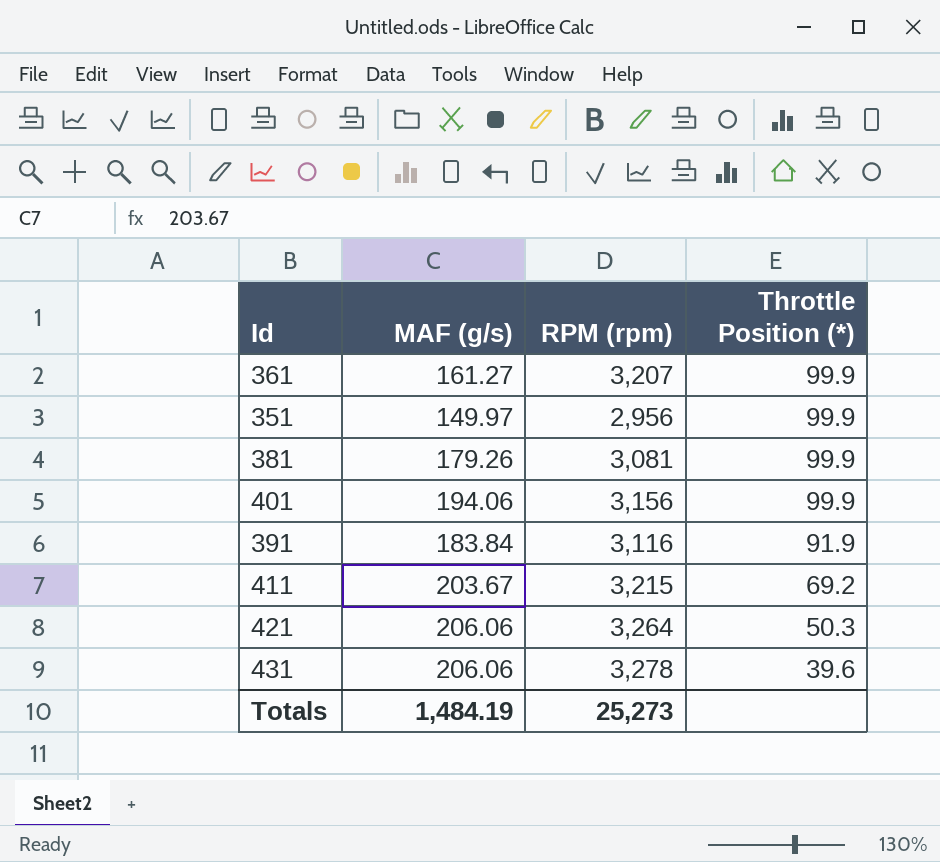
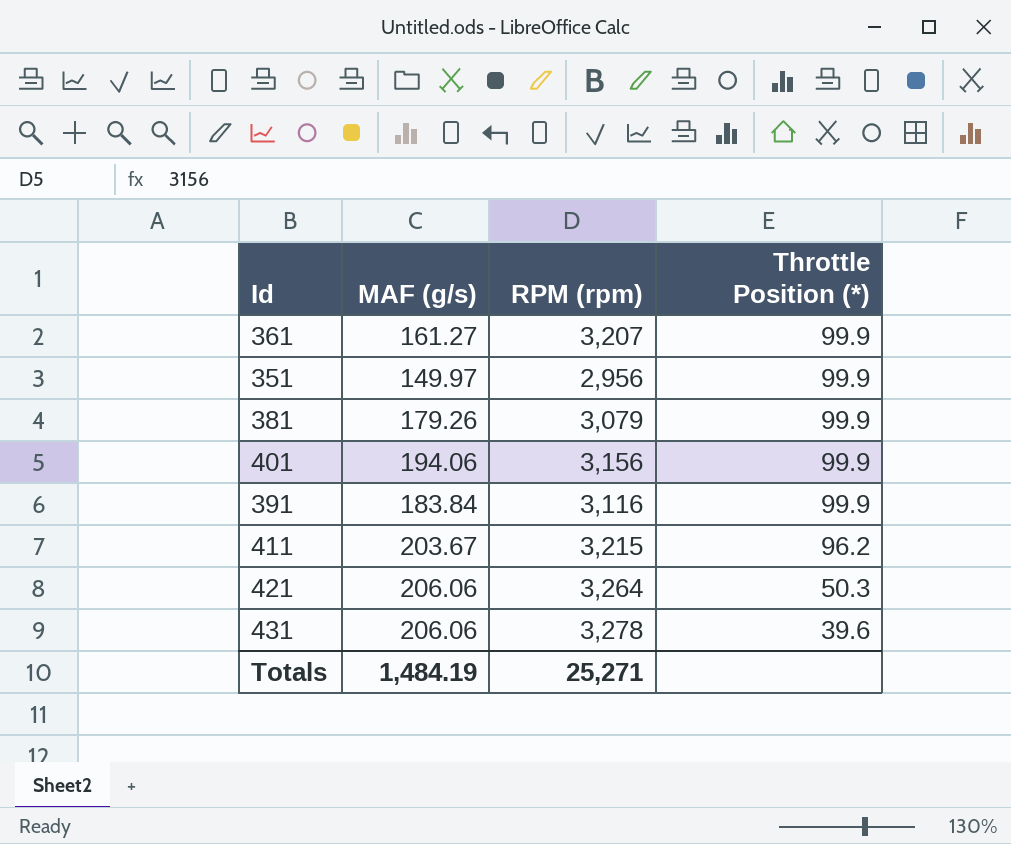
381 | RPM (rpm): 3,081 -> 3,079
391 | Throttle Position (*): 91.9 -> 99.9
411 | Throttle Position (*): 69.2 -> 96.2
Totals | RPM (rpm): 25,273 -> 25,271

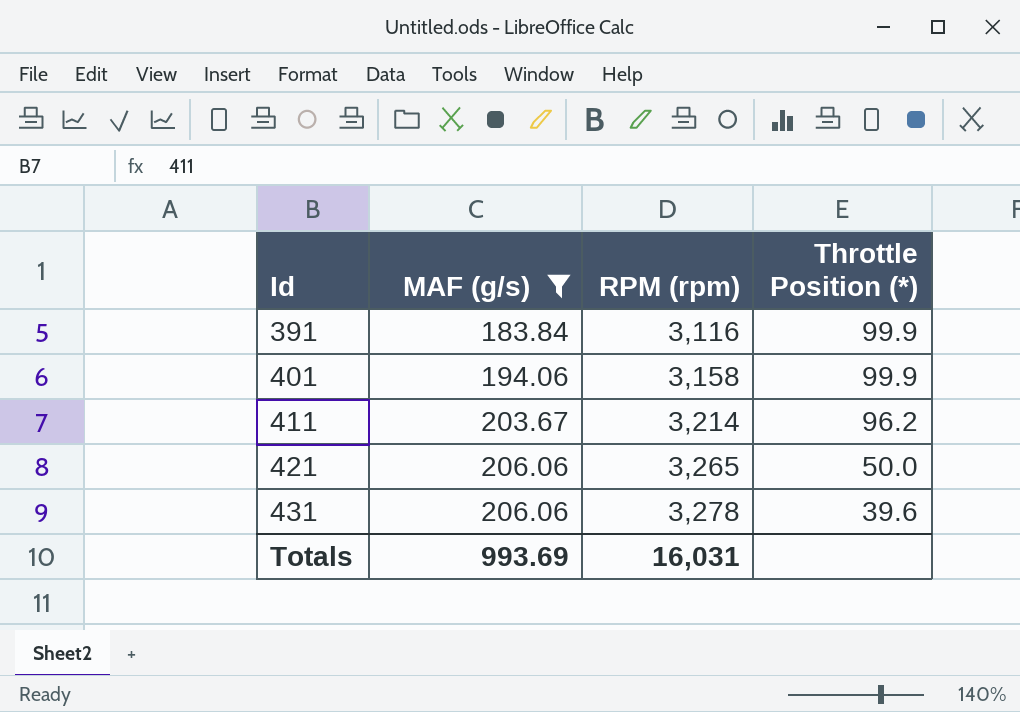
filter: none -> MAF (g/s) >= 183.84
row order: Throttle Position (*) descending -> Id ascending
401 | RPM (rpm): 3,156 -> 3,158
411 | RPM (rpm): 3,215 -> 3,214
421 | RPM (rpm): 3,264 -> 3,265
421 | Throttle Position (*): 50.3 -> 50.0
Totals | MAF (g/s): 1,484.19 -> 993.69
Totals | RPM (rpm): 25,271 -> 16,031

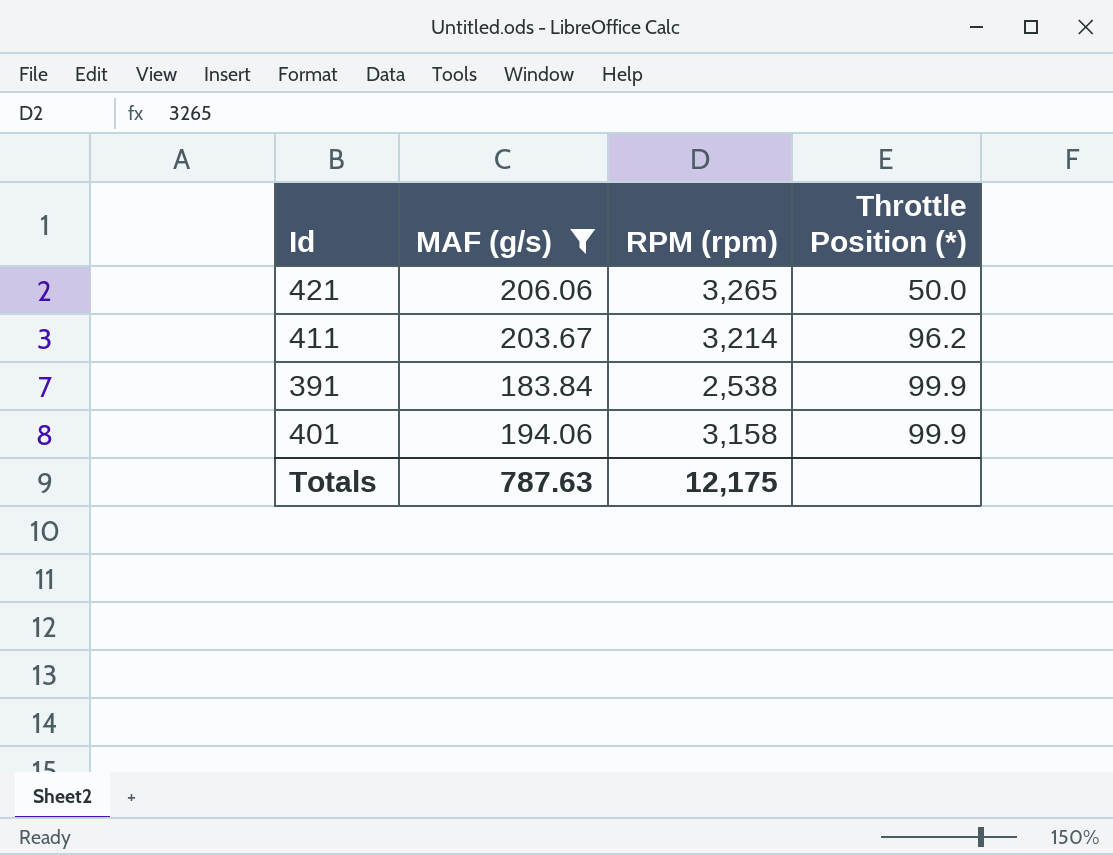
row order: Id ascending -> Throttle Position (*) ascending
row 431: 206.06 | 3,278 | 39.6 -> none
391 | RPM (rpm): 3,116 -> 2,538
Totals | MAF (g/s): 993.69 -> 787.63
Totals | RPM (rpm): 16,031 -> 12,175

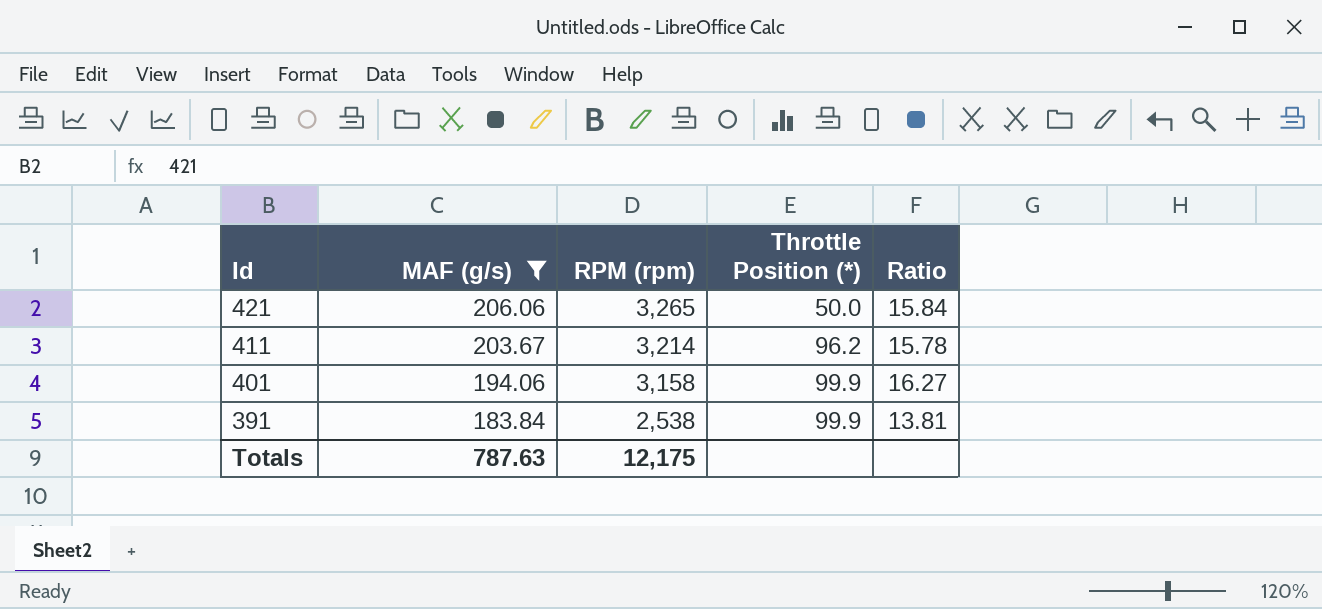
row order: Throttle Position (*) ascending -> Id descending
column Ratio | formula: none -> [RPM (rpm)] / [MAF (g/s)]

